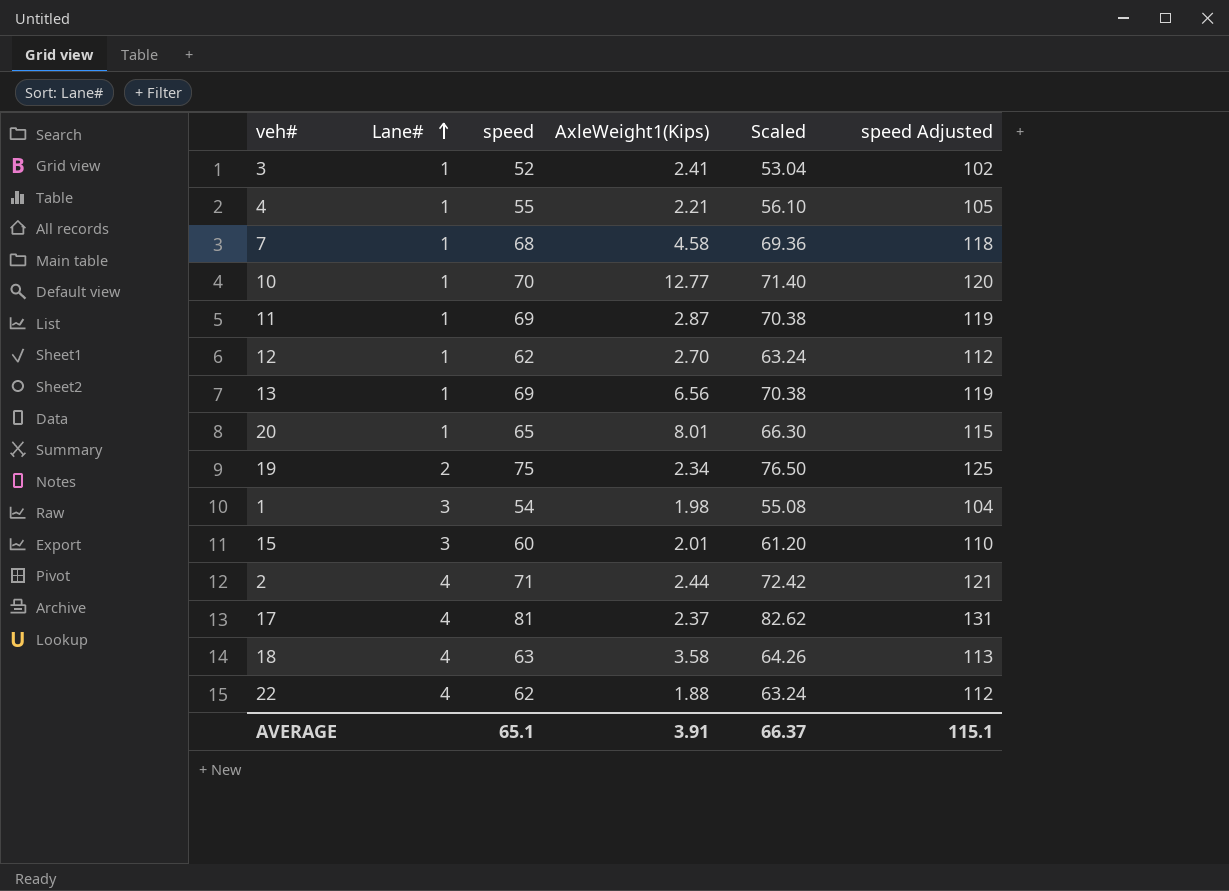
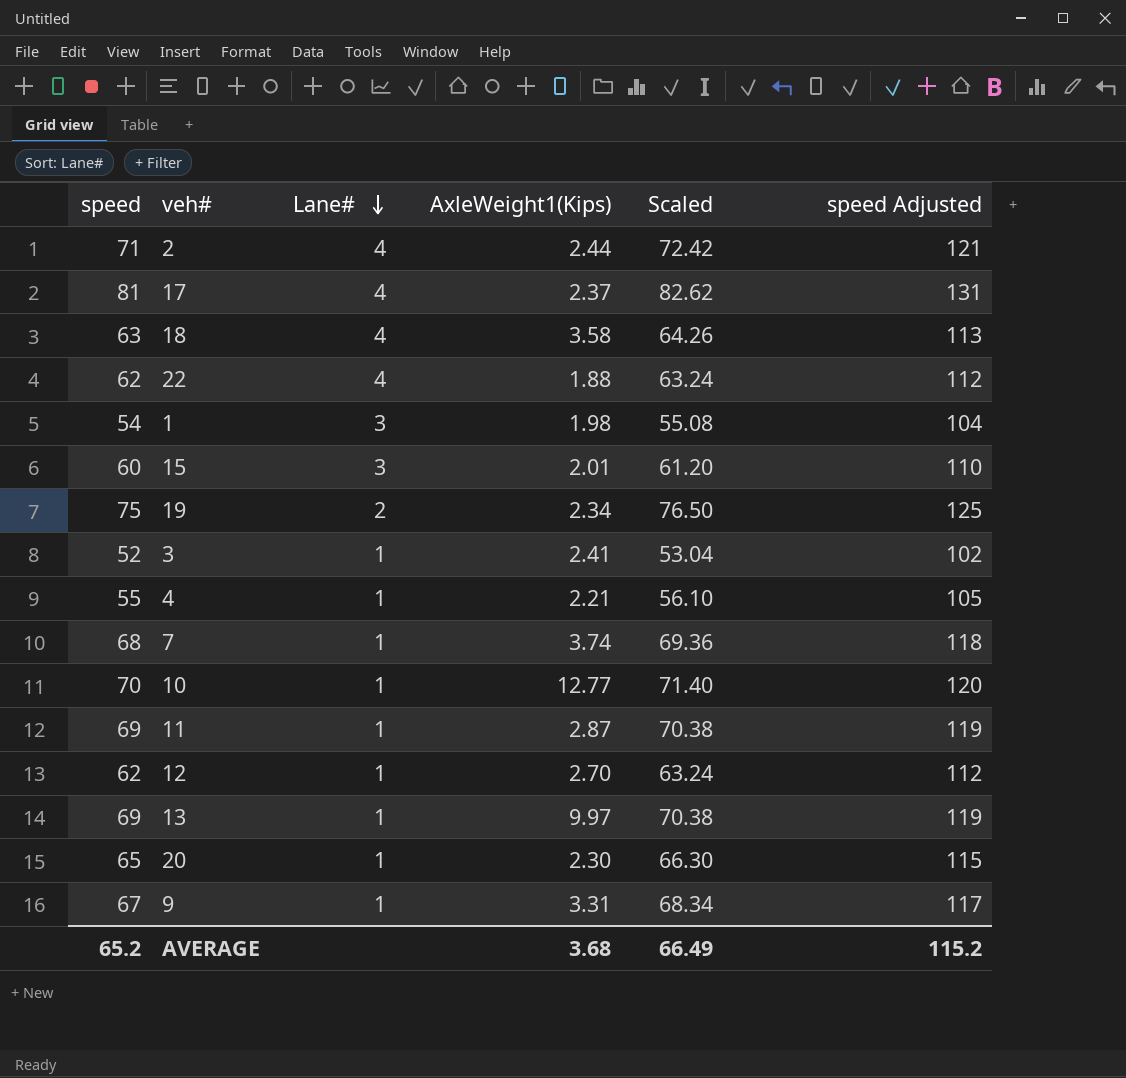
row order: Lane# ascending -> Lane# descending
column speed | position: 3 -> 1
7 | AxleWeight1(Kips): 4.58 -> 3.74
13 | AxleWeight1(Kips): 6.56 -> 9.97
20 | AxleWeight1(Kips): 8.01 -> 2.30
row 9: none -> 67 | 1 | 3.31 | 68.34 | 117
AVERAGE | speed: 65.1 -> 65.2
AVERAGE | AxleWeight1(Kips): 3.91 -> 3.68
AVERAGE | Scaled: 66.37 -> 66.49
AVERAGE | speed Adjusted: 115.1 -> 115.2

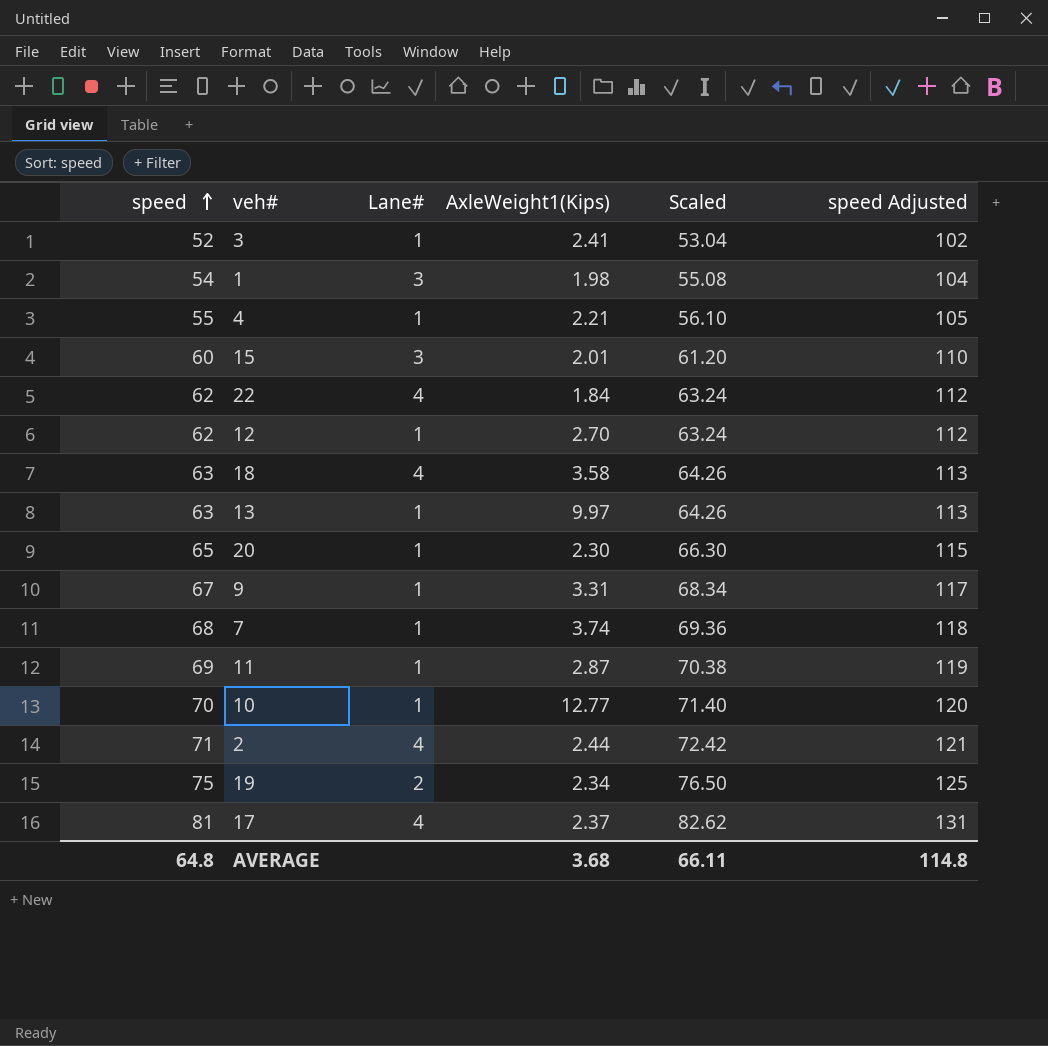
row order: Lane# descending -> speed ascending
22 | AxleWeight1(Kips): 1.88 -> 1.84
13 | speed: 69 -> 63
13 | Scaled: 70.38 -> 64.26
13 | speed Adjusted: 119 -> 113
AVERAGE | speed: 65.2 -> 64.8
AVERAGE | Scaled: 66.49 -> 66.11
AVERAGE | speed Adjusted: 115.2 -> 114.8

